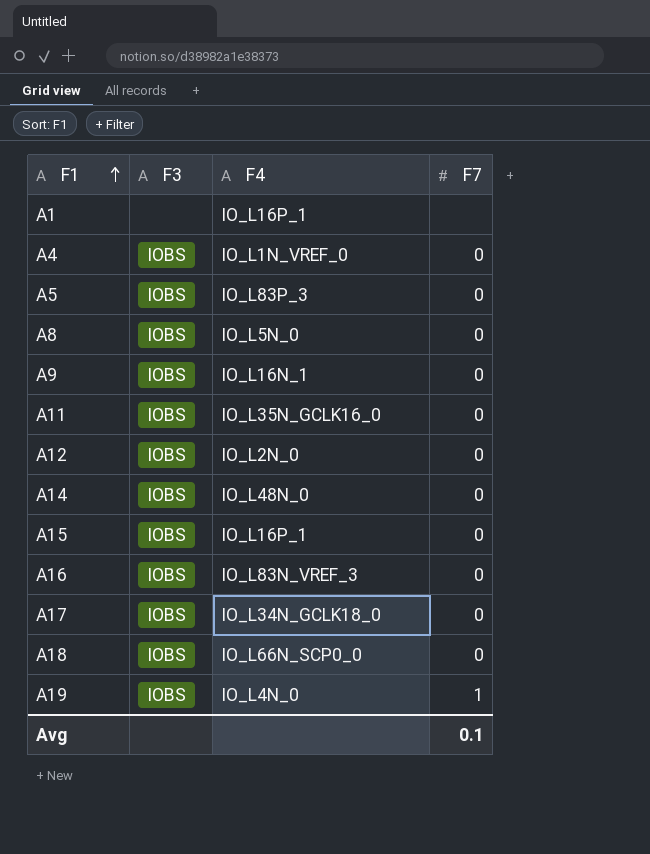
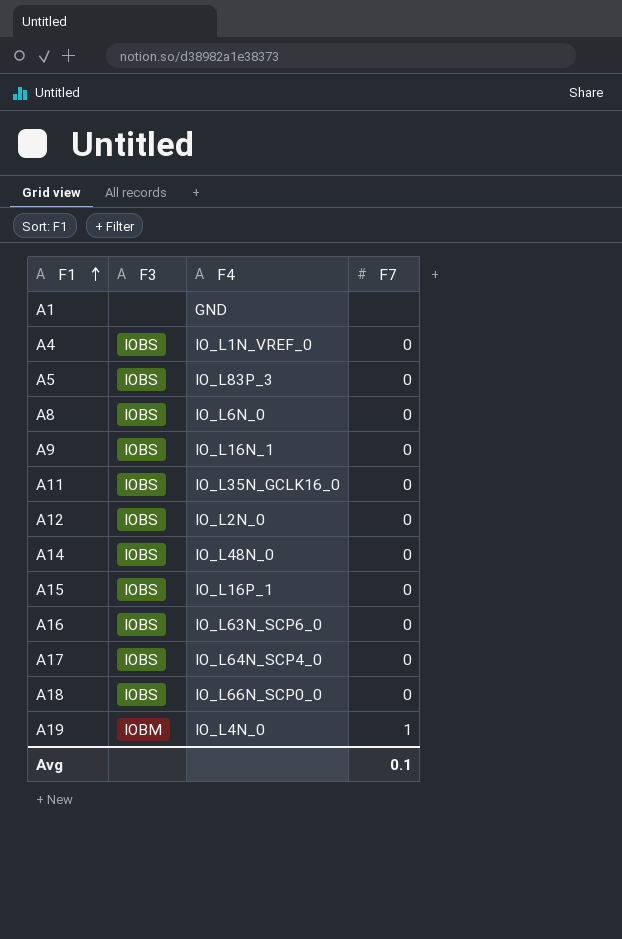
A1 | F4: IO_L16P_1 -> GND
A8 | F4: IO_L5N_0 -> IO_L6N_0
A16 | F4: IO_L83N_VREF_3 -> IO_L63N_SCP6_0
A17 | F4: IO_L34N_GCLK18_0 -> IO_L64N_SCP4_0
A19 | F3: IOBS -> IOBM

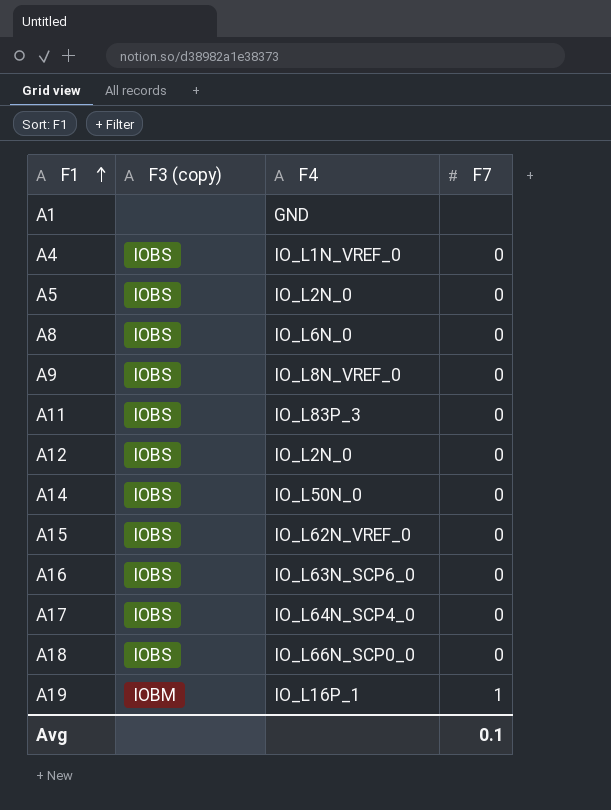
column name: F3 -> F3 (copy)
A5 | F4: IO_L83P_3 -> IO_L2N_0
A9 | F4: IO_L16N_1 -> IO_L8N_VREF_0
A11 | F4: IO_L35N_GCLK16_0 -> IO_L83P_3
A14 | F4: IO_L48N_0 -> IO_L50N_0
A15 | F4: IO_L16P_1 -> IO_L62N_VREF_0
A19 | F4: IO_L4N_0 -> IO_L16P_1

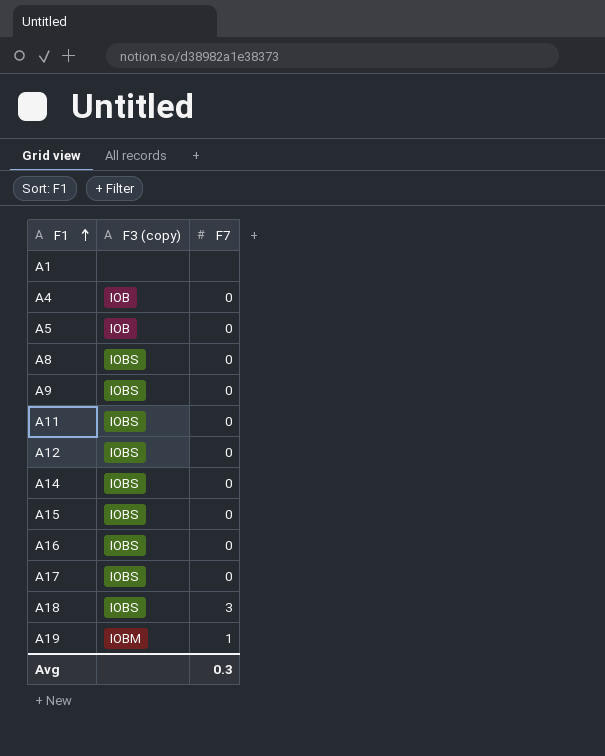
column F4 | position: 3 -> none
A4 | F3 (copy): IOBS -> IOB
A5 | F3 (copy): IOBS -> IOB
A18 | F7: 0 -> 3
Avg | F7: 0.1 -> 0.3

